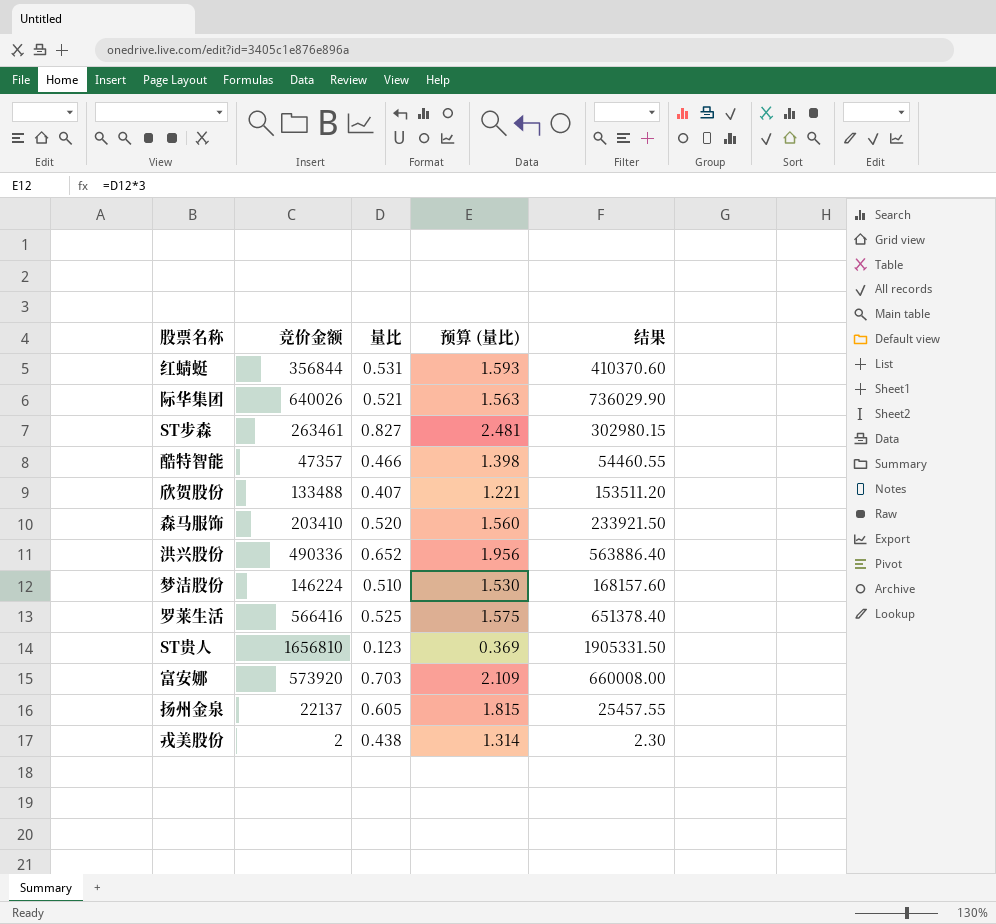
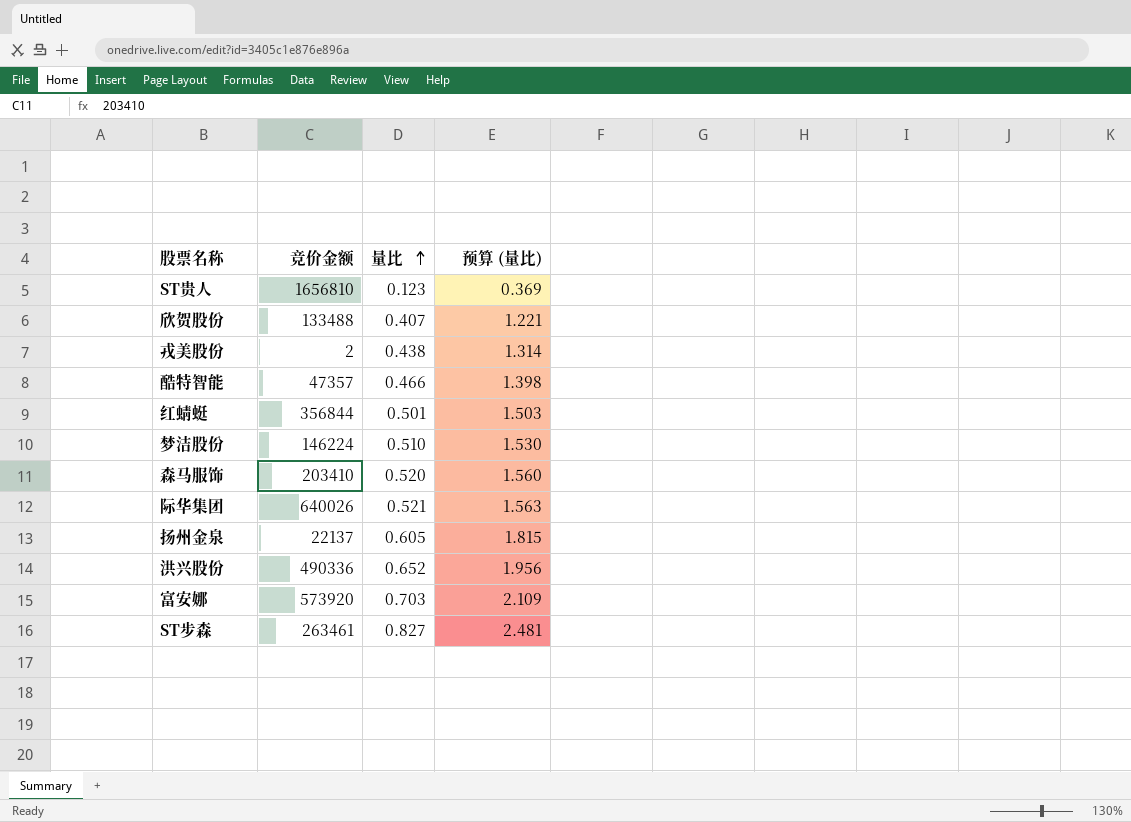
row order: none -> 量比 ascending
column 结果 | formula: [竞价金额] * 1.15 -> none
row 罗莱生活: 566416 | 0.525 | 1.575 | 651378.40 -> none
红蜻蜓 | 量比: 0.531 -> 0.501
红蜻蜓 | 预算 (量比): 1.593 -> 1.503

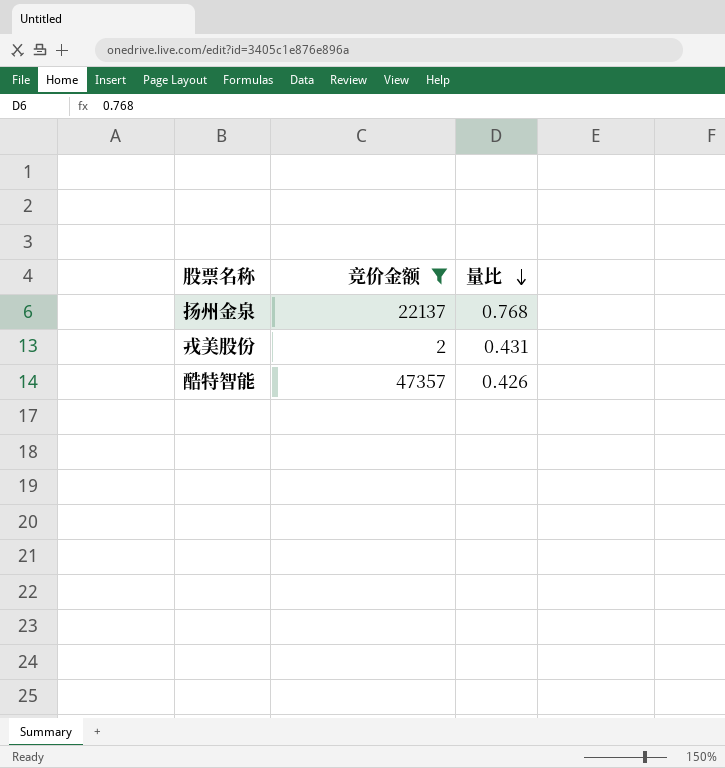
filter: none -> 竞价金额 <= 47357
row order: 量比 ascending -> 量比 descending
column 预算 (量比) | formula: [量比] * 3 -> none
扬州金泉 | 量比: 0.605 -> 0.768
戎美股份 | 量比: 0.438 -> 0.431
酷特智能 | 量比: 0.466 -> 0.426

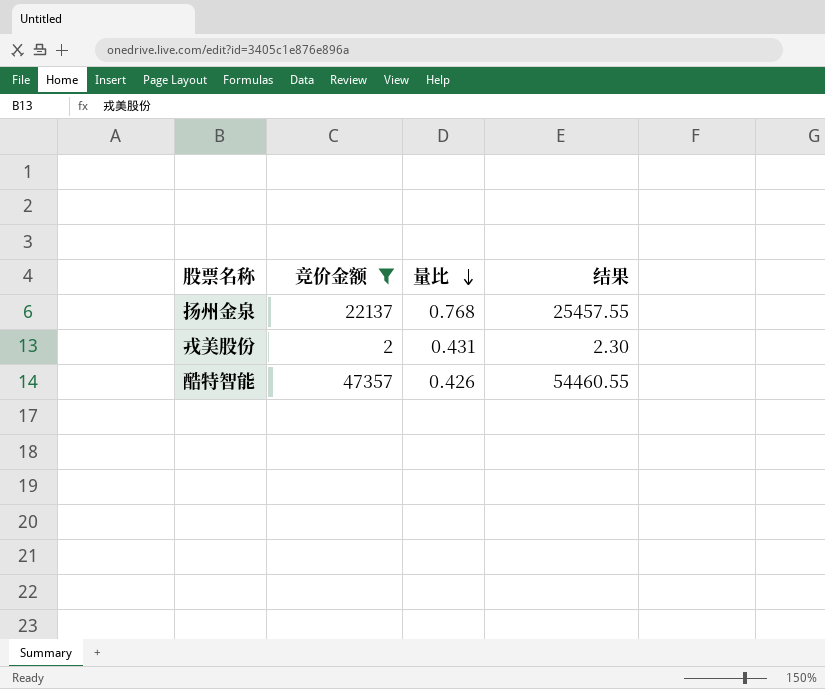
column 结果 | formula: none -> [竞价金额] * 1.15

